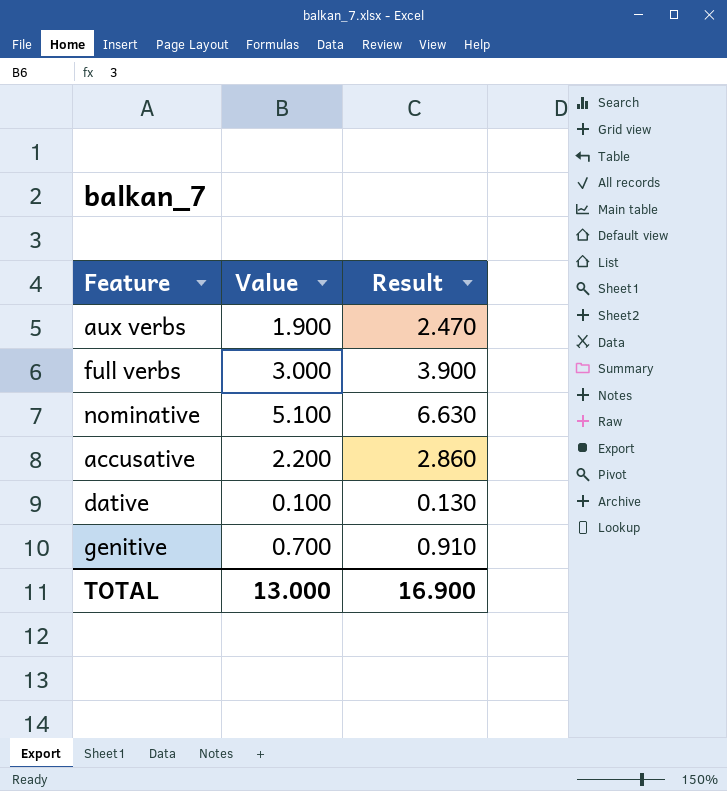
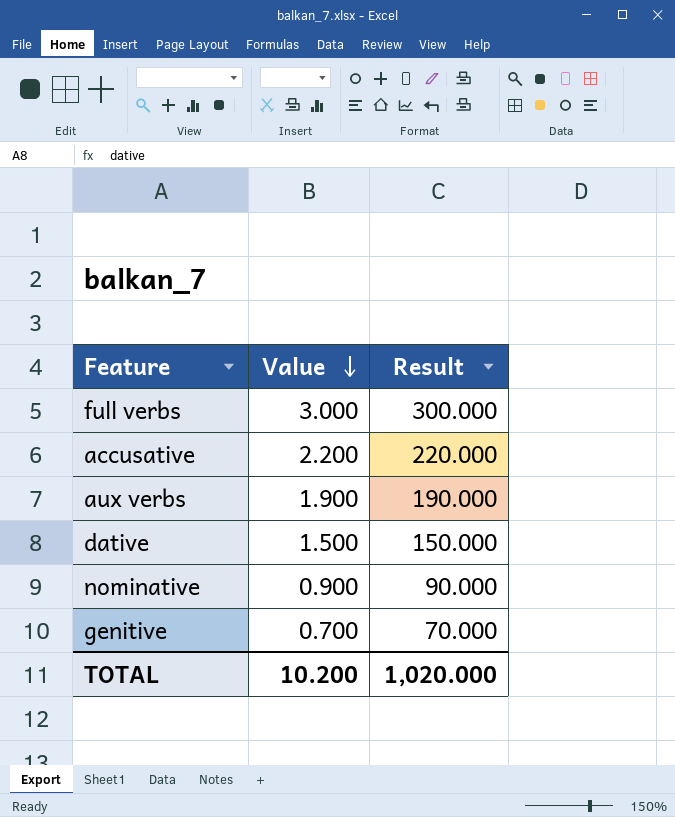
row order: none -> Value descending
column Result | formula: [Value] * 1.3 -> [Value] * 100
dative | Value: 0.100 -> 1.500
nominative | Value: 5.100 -> 0.900
TOTAL | Value: 13.000 -> 10.200
TOTAL | Result: 16.900 -> 1,020.000

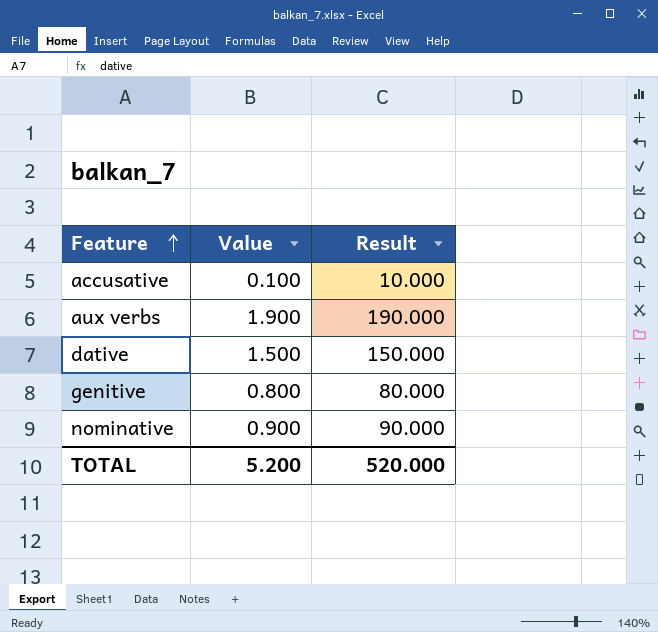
row order: Value descending -> Feature ascending
row full verbs: 3.000 | 300.000 -> none
accusative | Value: 2.200 -> 0.100
accusative | Result: 220.000 -> 10.000
genitive | Value: 0.700 -> 0.800
genitive | Result: 70.000 -> 80.000
TOTAL | Value: 10.200 -> 5.200
TOTAL | Result: 1,020.000 -> 520.000

